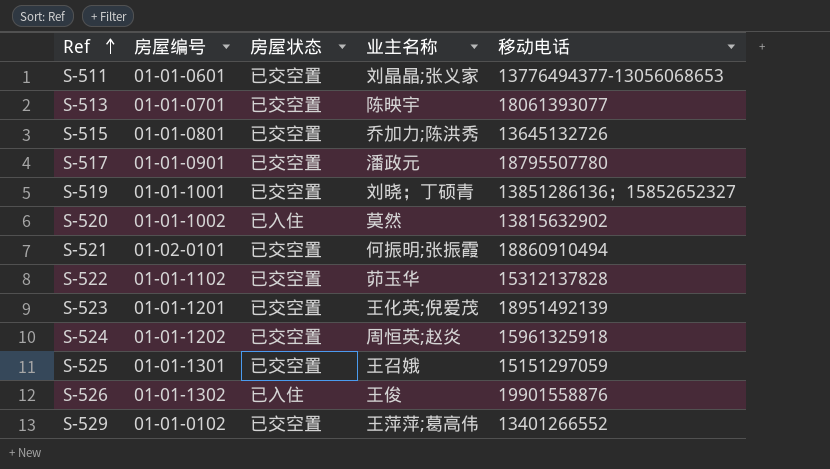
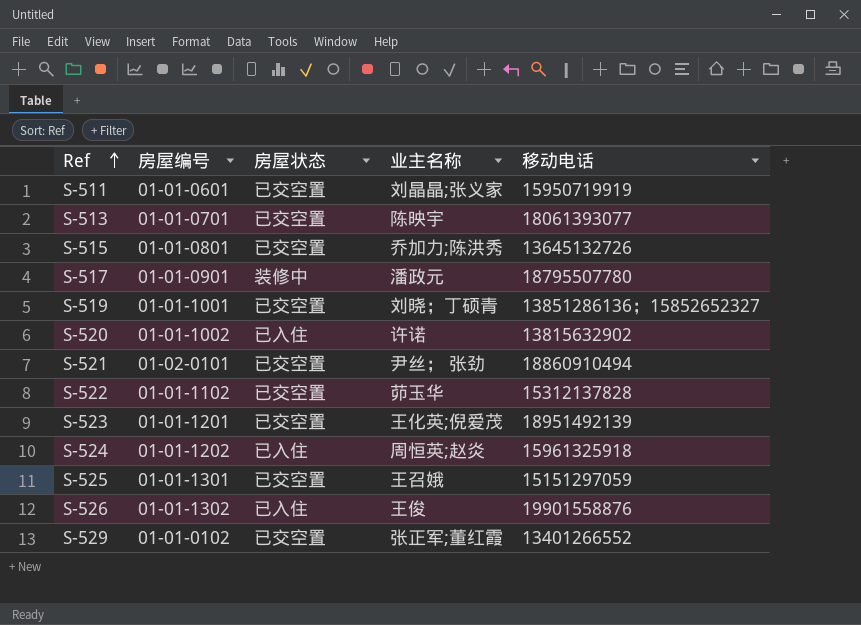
S-511 | 移动电话: 13776494377-13056068653 -> 15950719919
S-517 | 房屋状态: 已交空置 -> 装修中
S-520 | 业主名称: 莫然 -> 许诺
S-521 | 业主名称: 何振明;张振霞 -> 尹丝； 张劲
S-524 | 房屋状态: 已交空置 -> 已入住
S-529 | 业主名称: 王萍萍;葛高伟 -> 张正军;董红霞

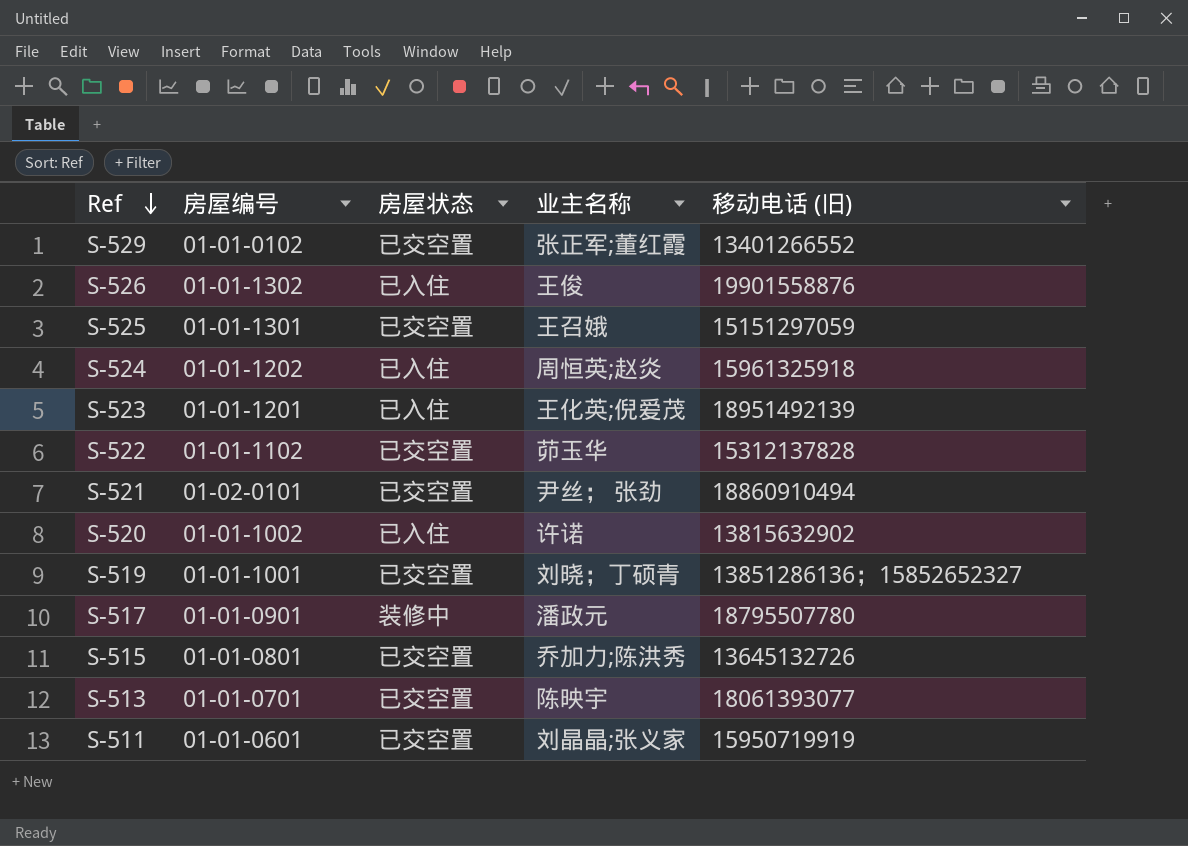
row order: Ref ascending -> Ref descending
column name: 移动电话 -> 移动电话 (旧)
S-523 | 房屋状态: 已交空置 -> 已入住

